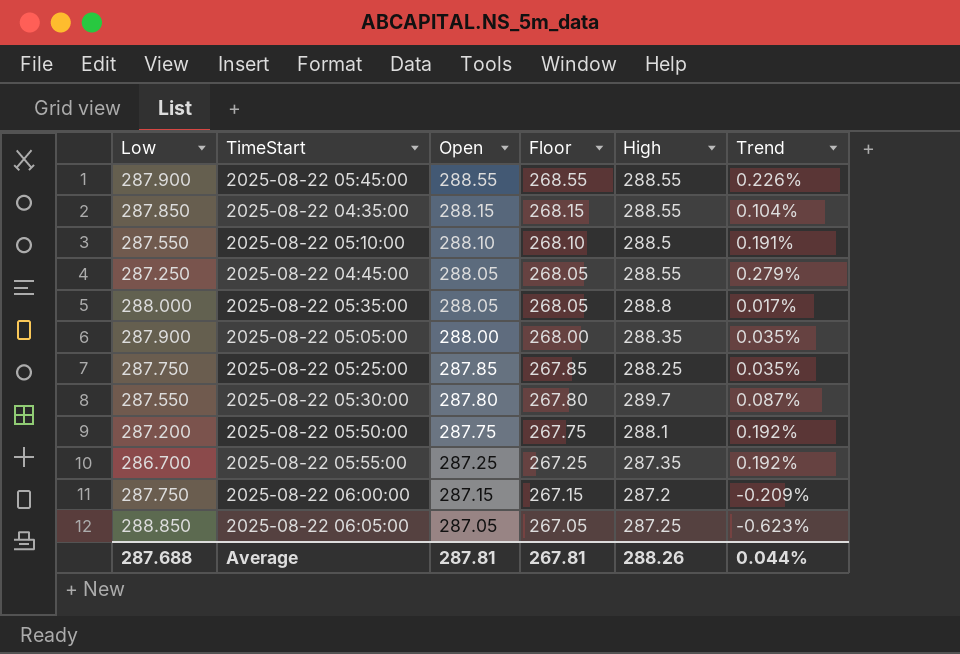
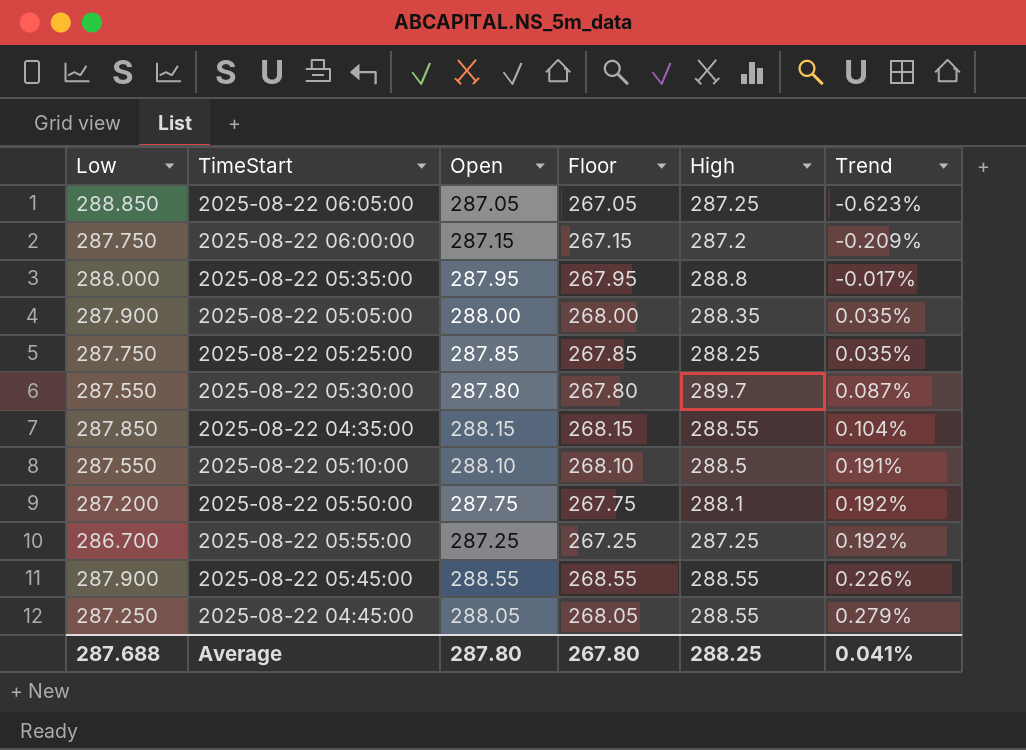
row order: Open descending -> Trend ascending
2025-08-22 05:35:00 | Open: 288.05 -> 287.95
2025-08-22 05:35:00 | Floor: 268.05 -> 267.95
2025-08-22 05:35:00 | Trend: 0.017% -> -0.017%
2025-08-22 05:55:00 | High: 287.35 -> 287.25
Average | Open: 287.81 -> 287.80
Average | Floor: 267.81 -> 267.80
Average | High: 288.26 -> 288.25
Average | Trend: 0.044% -> 0.041%

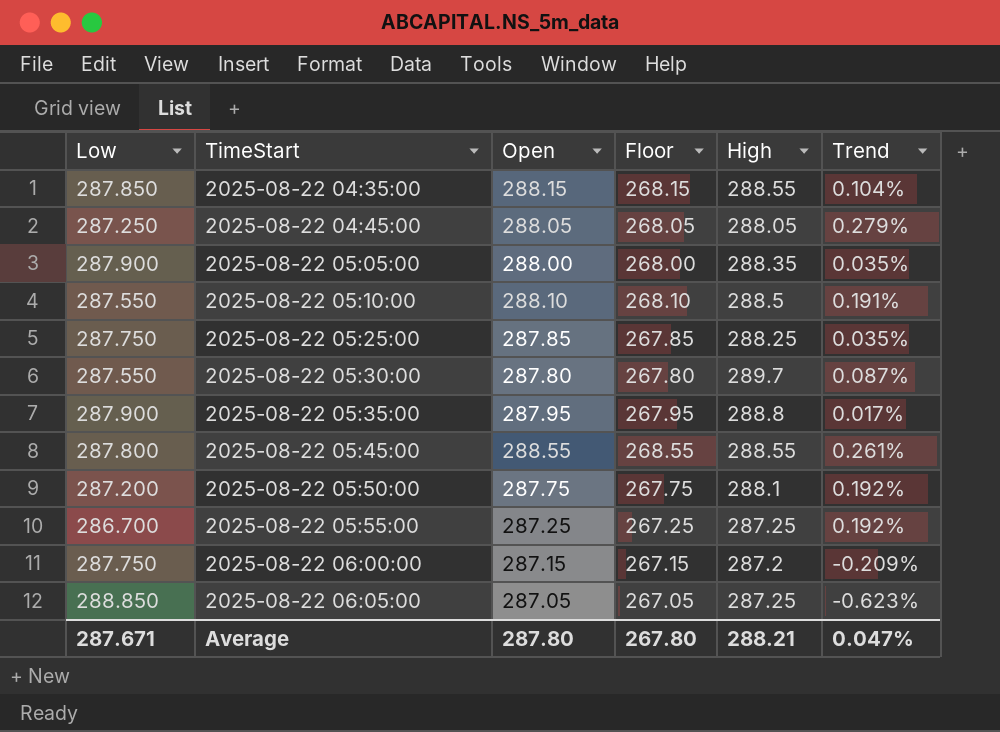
row order: Trend ascending -> TimeStart ascending
2025-08-22 04:45:00 | High: 288.55 -> 288.05
2025-08-22 05:35:00 | Low: 288.000 -> 287.900
2025-08-22 05:35:00 | Trend: -0.017% -> 0.017%
2025-08-22 05:45:00 | Low: 287.900 -> 287.800
2025-08-22 05:45:00 | Trend: 0.226% -> 0.261%
Average | Low: 287.688 -> 287.671
Average | High: 288.25 -> 288.21
Average | Trend: 0.041% -> 0.047%

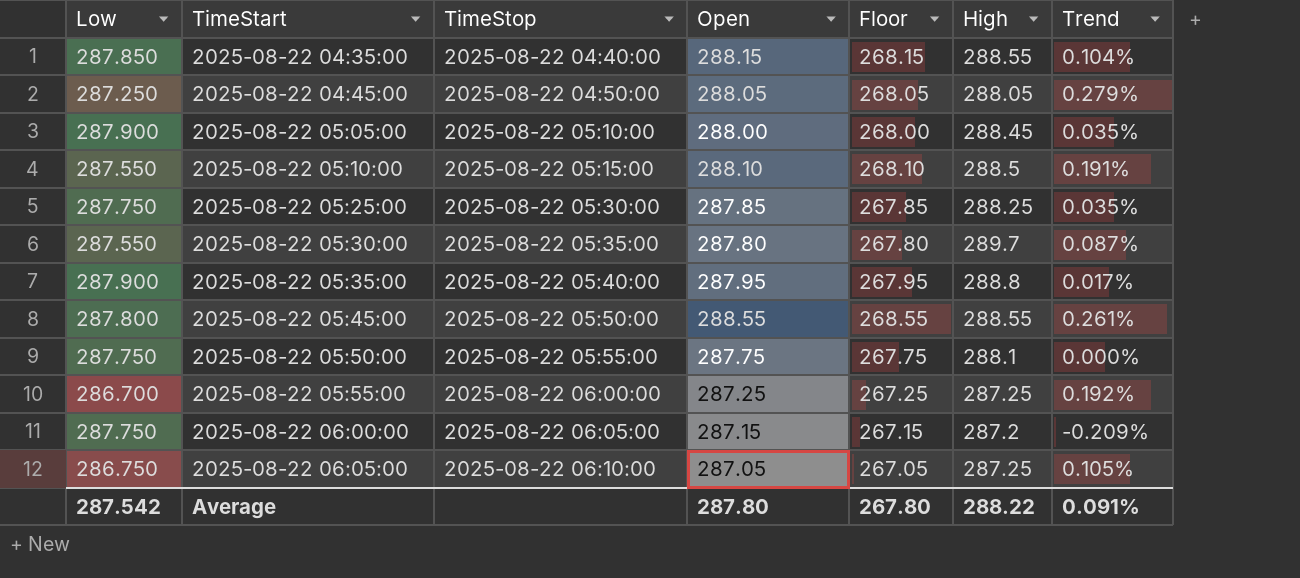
column TimeStop | position: none -> 3
2025-08-22 05:05:00 | High: 288.35 -> 288.45
2025-08-22 05:50:00 | Low: 287.200 -> 287.750
2025-08-22 05:50:00 | Trend: 0.192% -> 0.000%
2025-08-22 06:05:00 | Low: 288.850 -> 286.750
2025-08-22 06:05:00 | Trend: -0.623% -> 0.105%
Average | Low: 287.671 -> 287.542
Average | High: 288.21 -> 288.22
Average | Trend: 0.047% -> 0.091%

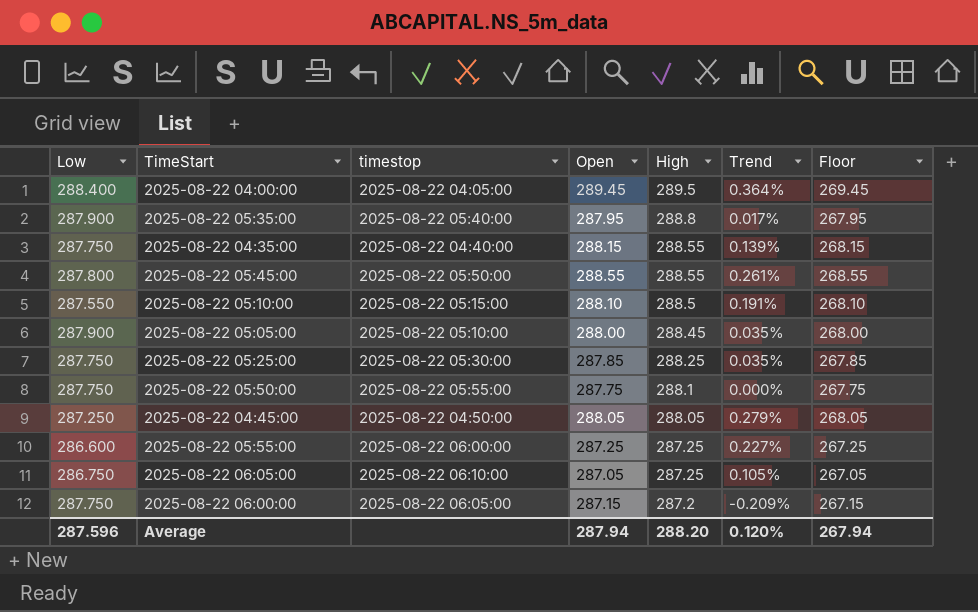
row order: TimeStart ascending -> High descending
column name: TimeStop -> timestop
column Floor | position: 5 -> 7
row 2025-08-22 05:30:00: 287.550 | 2025-08-22 05:35:00 | 287.80 | 267.80 | 289.7 | 0.087% -> none
row 2025-08-22 04:00:00: none -> 288.400 | 2025-08-22 04:05:00 | 289.45 | 289.5 | 0.364% | 269.45
2025-08-22 04:35:00 | Low: 287.850 -> 287.750
2025-08-22 04:35:00 | Trend: 0.104% -> 0.139%
2025-08-22 05:55:00 | Low: 286.700 -> 286.600
2025-08-22 05:55:00 | Trend: 0.192% -> 0.227%
Average | Low: 287.542 -> 287.596
Average | Open: 287.80 -> 287.94
Average | High: 288.22 -> 288.20
Average | Trend: 0.091% -> 0.120%
Average | Floor: 267.80 -> 267.94

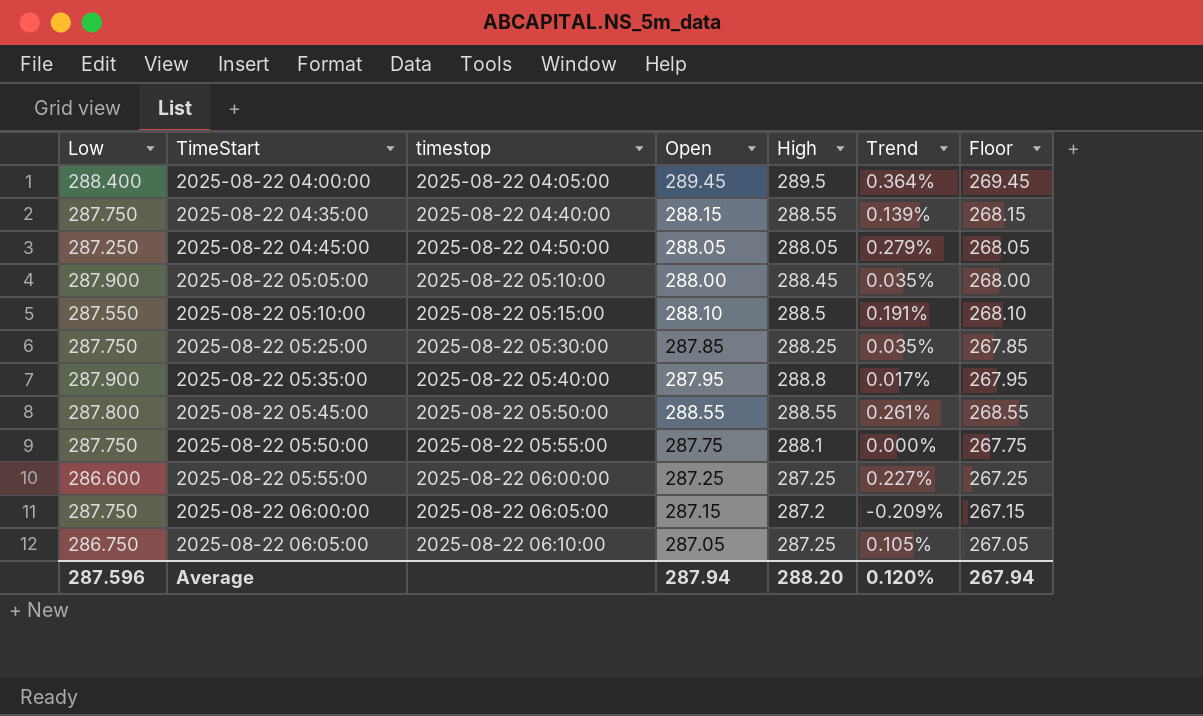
row order: High descending -> TimeStart ascending

